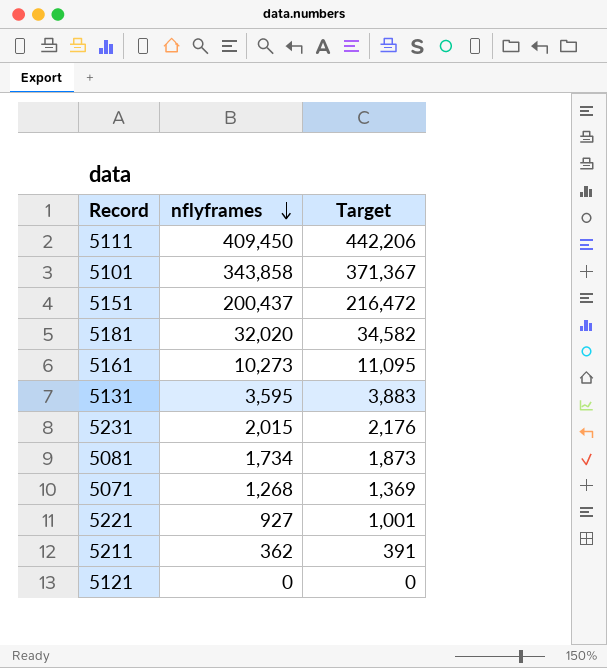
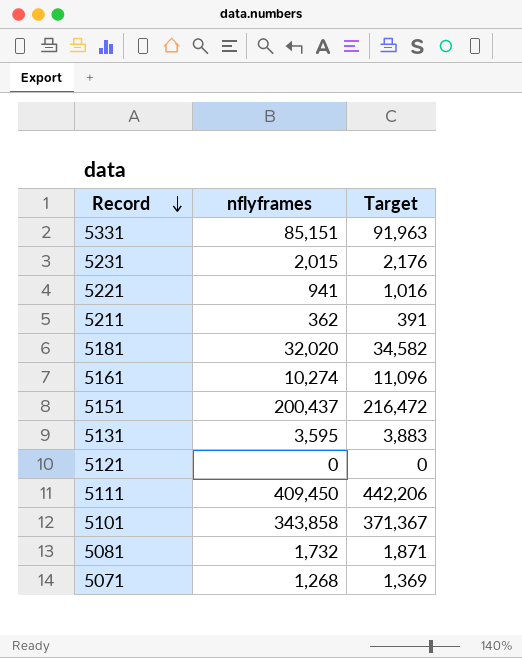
row order: nflyframes descending -> Record descending
row 5331: none -> 85,151 | 91,963
5221 | nflyframes: 927 -> 941
5221 | Target: 1,001 -> 1,016
5161 | nflyframes: 10,273 -> 10,274
5161 | Target: 11,095 -> 11,096
5081 | nflyframes: 1,734 -> 1,732
5081 | Target: 1,873 -> 1,871

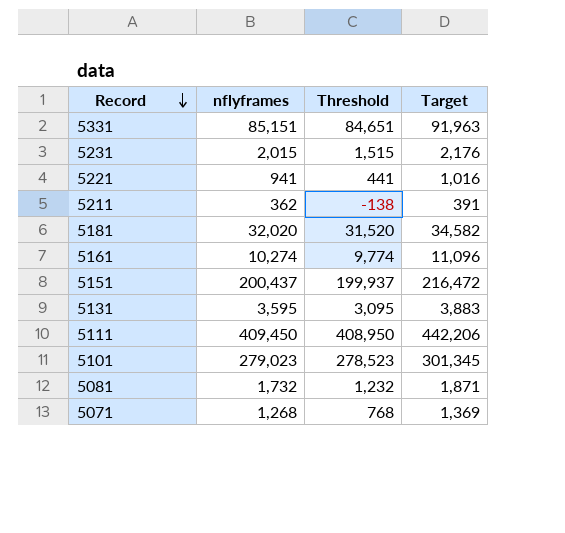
column Threshold | formula: none -> [nflyframes] - 500
row 5121: 0 | 0 -> none
5101 | nflyframes: 343,858 -> 279,023
5101 | Target: 371,367 -> 301,345

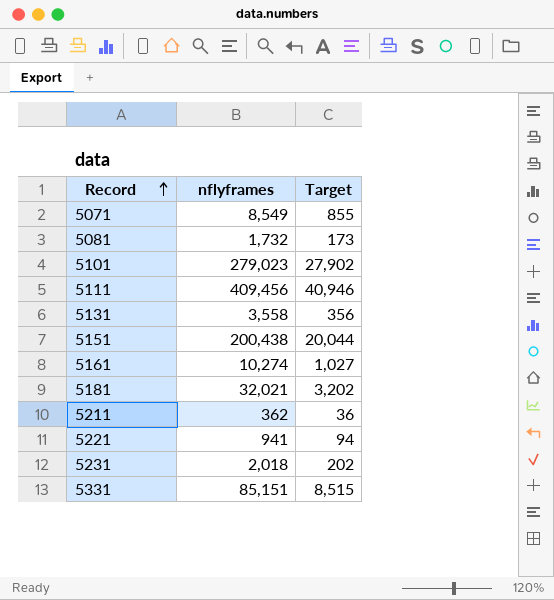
row order: Record descending -> Record ascending
column Threshold | formula: [nflyframes] - 500 -> none
column Target | formula: [nflyframes] * 1.08 -> [nflyframes] * 0.1
5071 | nflyframes: 1,268 -> 8,549
5111 | nflyframes: 409,450 -> 409,456
5131 | nflyframes: 3,595 -> 3,558
5151 | nflyframes: 200,437 -> 200,438
5181 | nflyframes: 32,020 -> 32,021
5231 | nflyframes: 2,015 -> 2,018

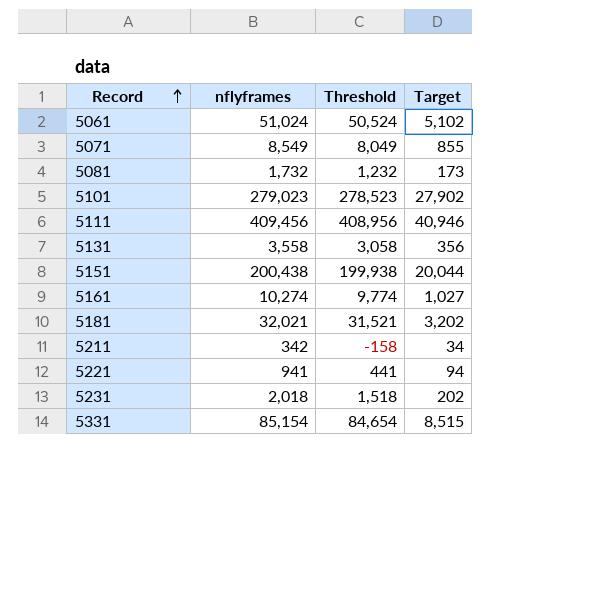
column Threshold | formula: none -> [nflyframes] - 500
row 5061: none -> 51,024 | 50,524 | 5,102
5211 | nflyframes: 362 -> 342
5211 | Target: 36 -> 34
5331 | nflyframes: 85,151 -> 85,154

